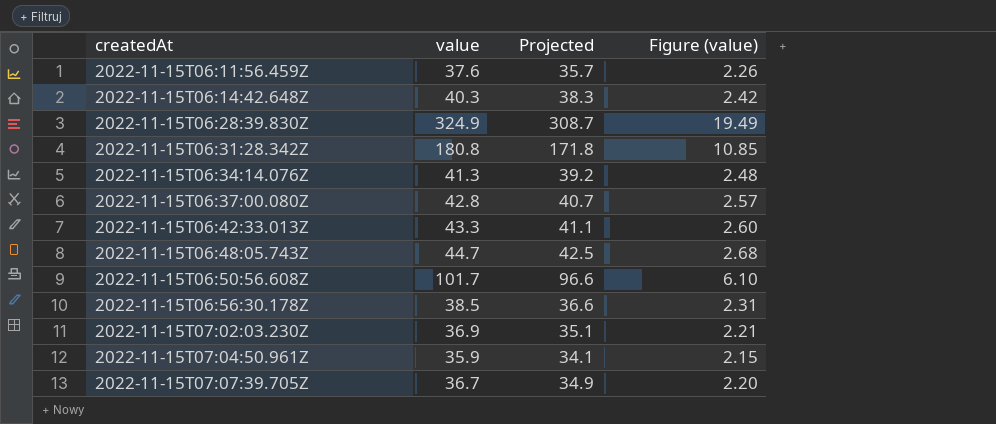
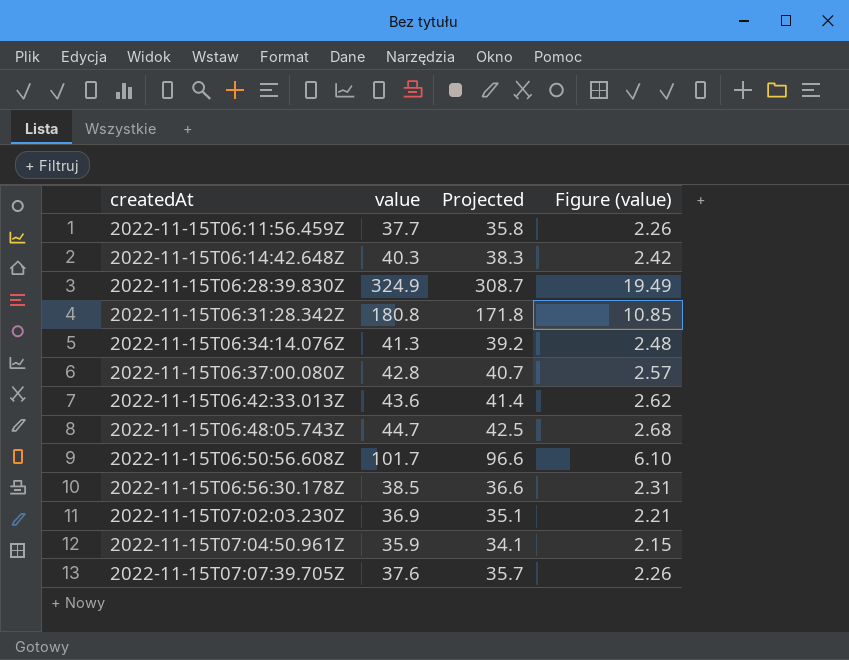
2022-11-15T06:11:56.459Z | value: 37.6 -> 37.7
2022-11-15T06:11:56.459Z | Projected: 35.7 -> 35.8
2022-11-15T06:42:33.013Z | value: 43.3 -> 43.6
2022-11-15T06:42:33.013Z | Projected: 41.1 -> 41.4
2022-11-15T06:42:33.013Z | Figure (value): 2.60 -> 2.62
2022-11-15T07:07:39.705Z | value: 36.7 -> 37.6
2022-11-15T07:07:39.705Z | Projected: 34.9 -> 35.7
2022-11-15T07:07:39.705Z | Figure (value): 2.20 -> 2.26

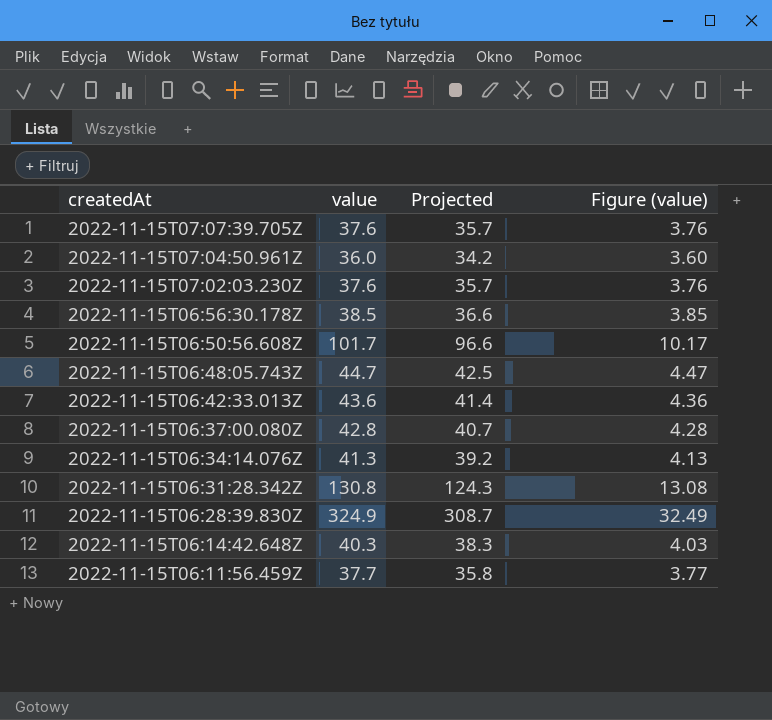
row order: createdAt ascending -> createdAt descending
column Figure (value) | formula: [value] * 0.06 -> [value] * 0.1
2022-11-15T07:04:50.961Z | value: 35.9 -> 36.0
2022-11-15T07:04:50.961Z | Projected: 34.1 -> 34.2
2022-11-15T07:02:03.230Z | value: 36.9 -> 37.6
2022-11-15T07:02:03.230Z | Projected: 35.1 -> 35.7
2022-11-15T06:31:28.342Z | value: 180.8 -> 130.8
2022-11-15T06:31:28.342Z | Projected: 171.8 -> 124.3

